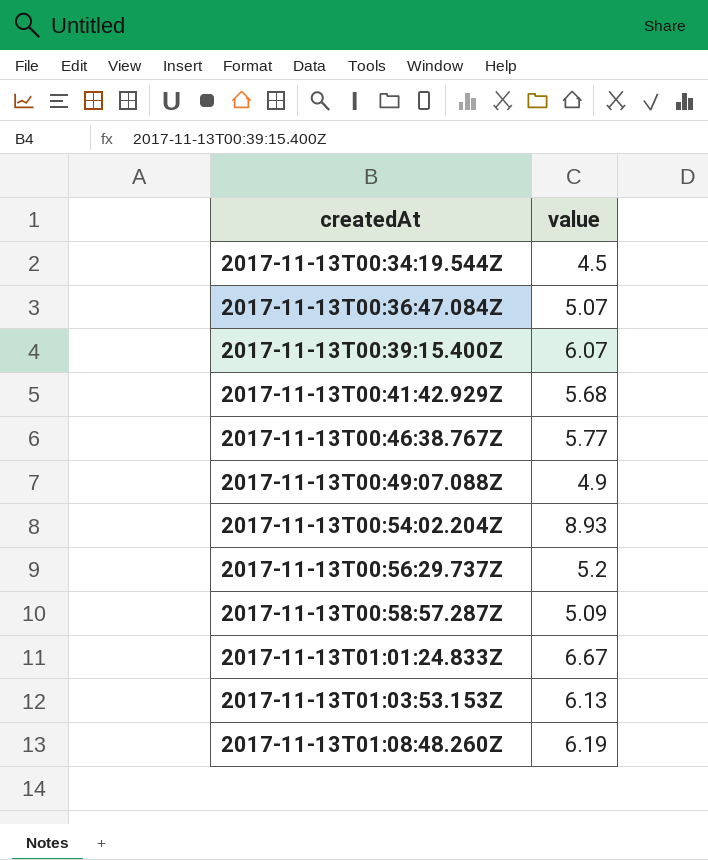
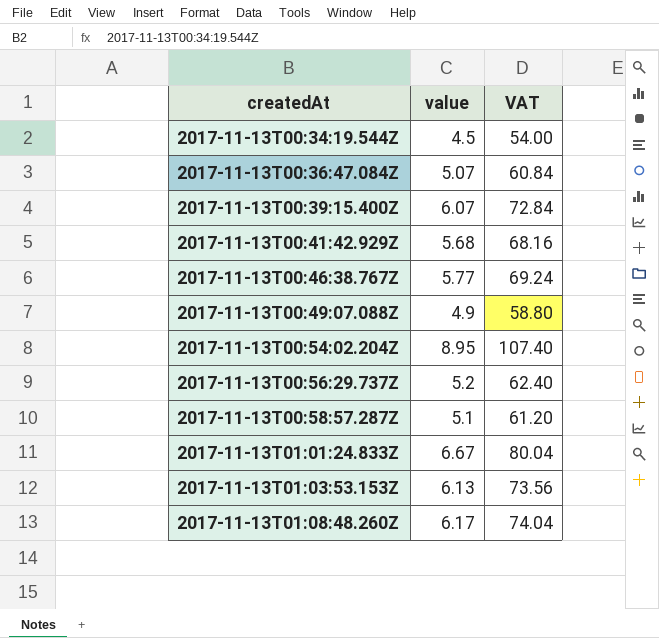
column VAT | formula: none -> [value] * 12
2017-11-13T00:54:02.204Z | value: 8.93 -> 8.95
2017-11-13T00:58:57.287Z | value: 5.09 -> 5.1
2017-11-13T01:08:48.260Z | value: 6.19 -> 6.17

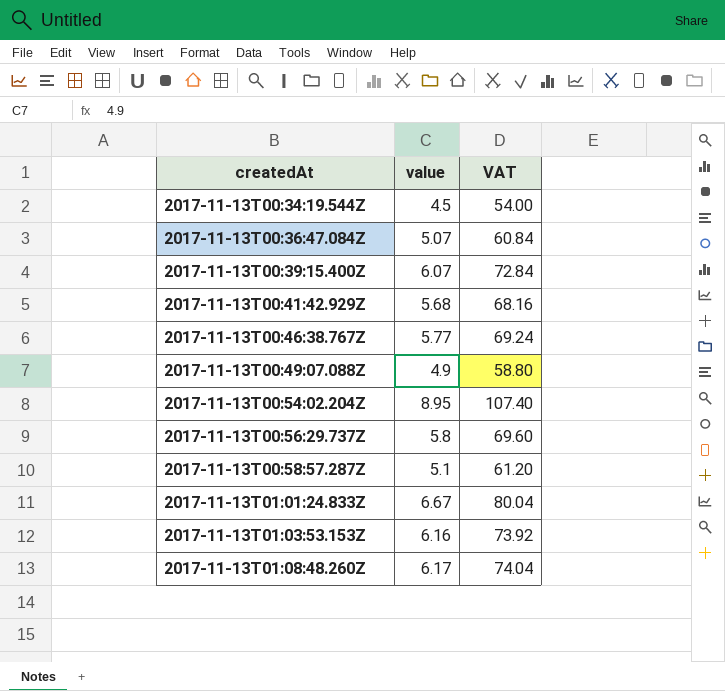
2017-11-13T00:56:29.737Z | value: 5.2 -> 5.8
2017-11-13T00:56:29.737Z | VAT: 62.40 -> 69.60
2017-11-13T01:03:53.153Z | value: 6.13 -> 6.16
2017-11-13T01:03:53.153Z | VAT: 73.56 -> 73.92

